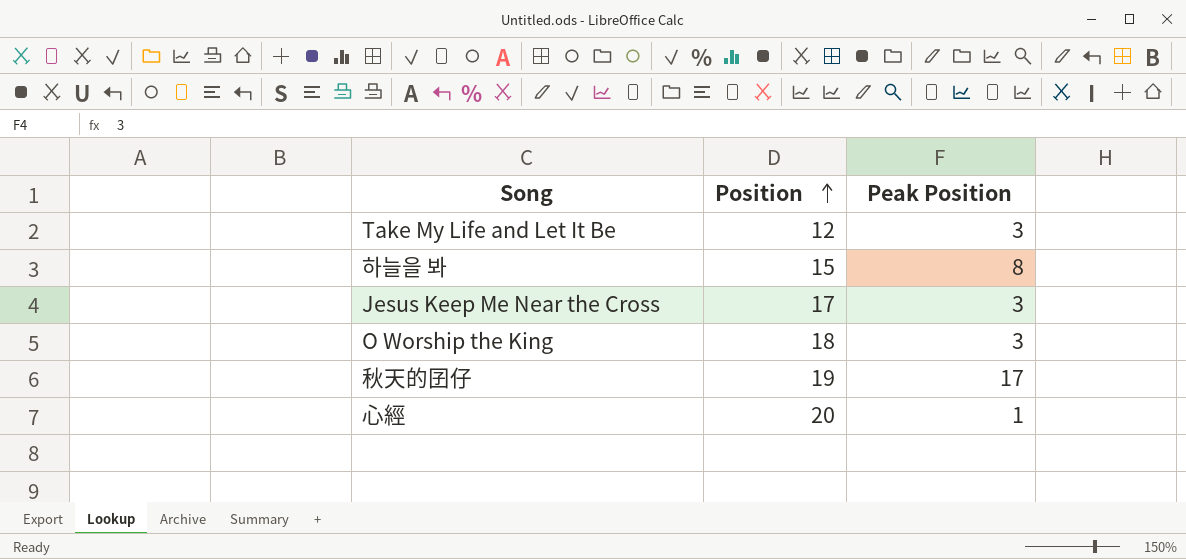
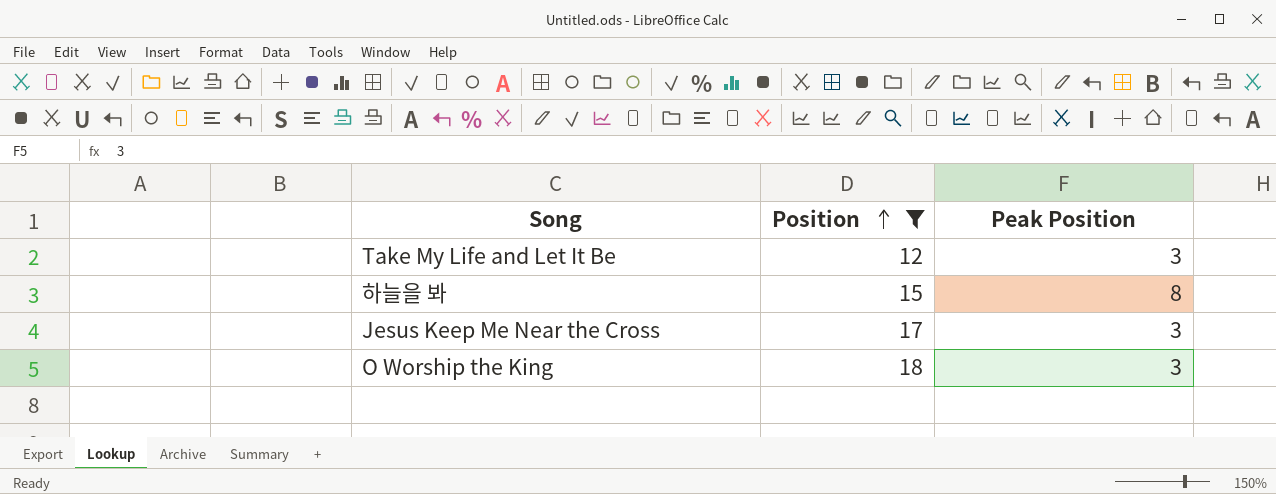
filter: none -> Position <= 18

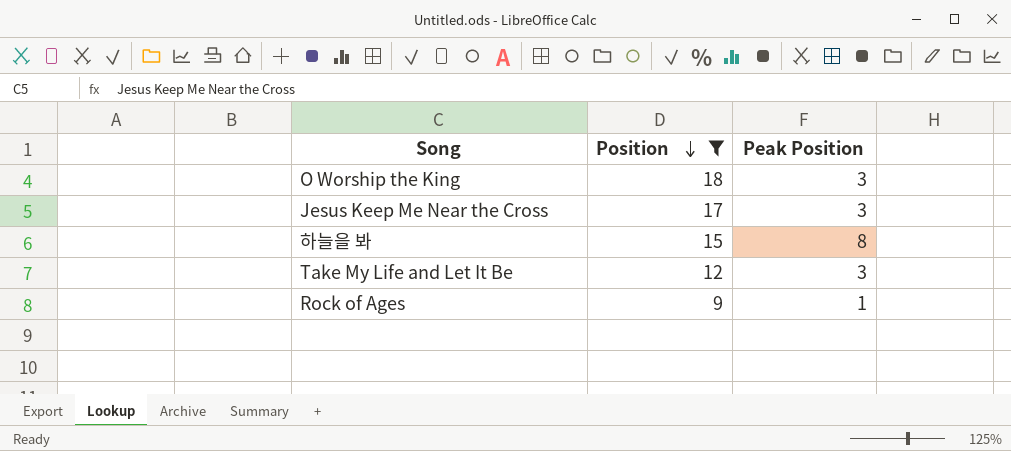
row order: Position ascending -> Position descending
row Rock of Ages: none -> 9 | 1

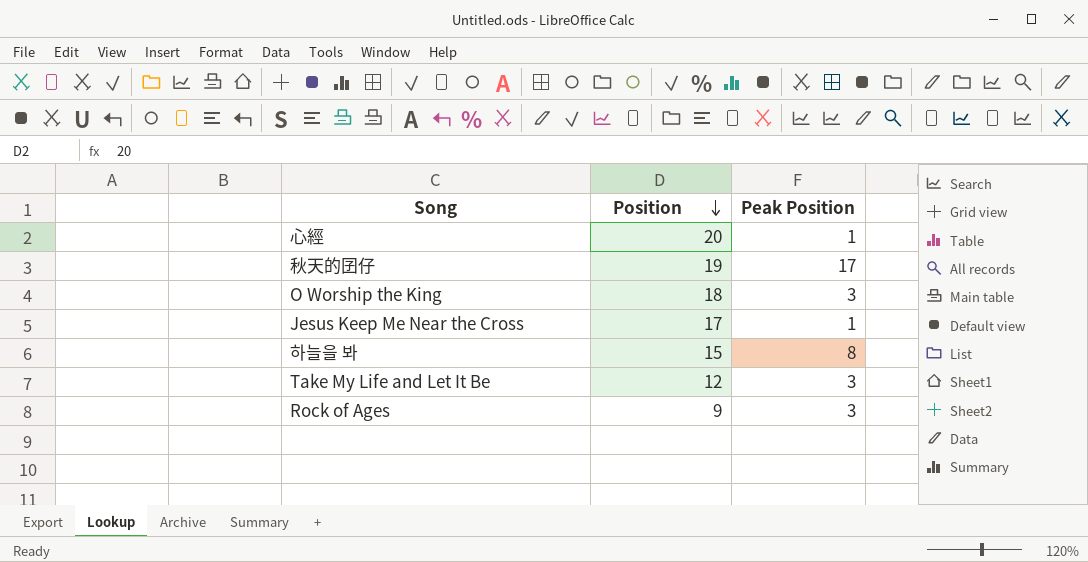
filter: Position <= 18 -> none
Jesus Keep Me Near the Cross | Peak Position: 3 -> 1
Rock of Ages | Peak Position: 1 -> 3

